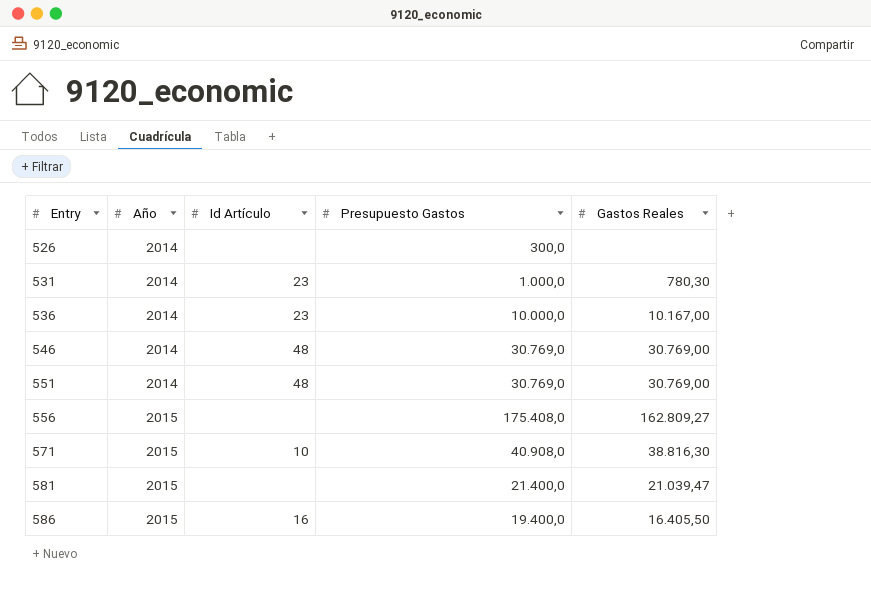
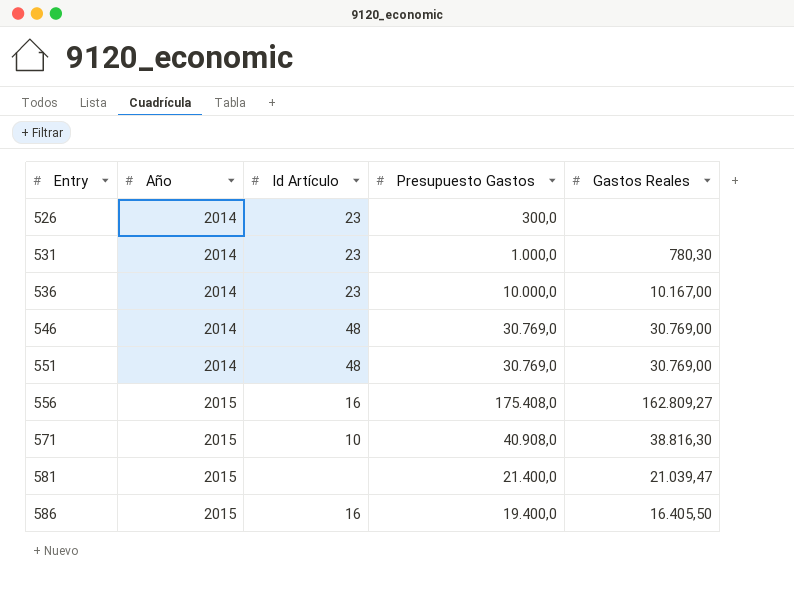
526 | Id Artículo: none -> 23
556 | Id Artículo: none -> 16

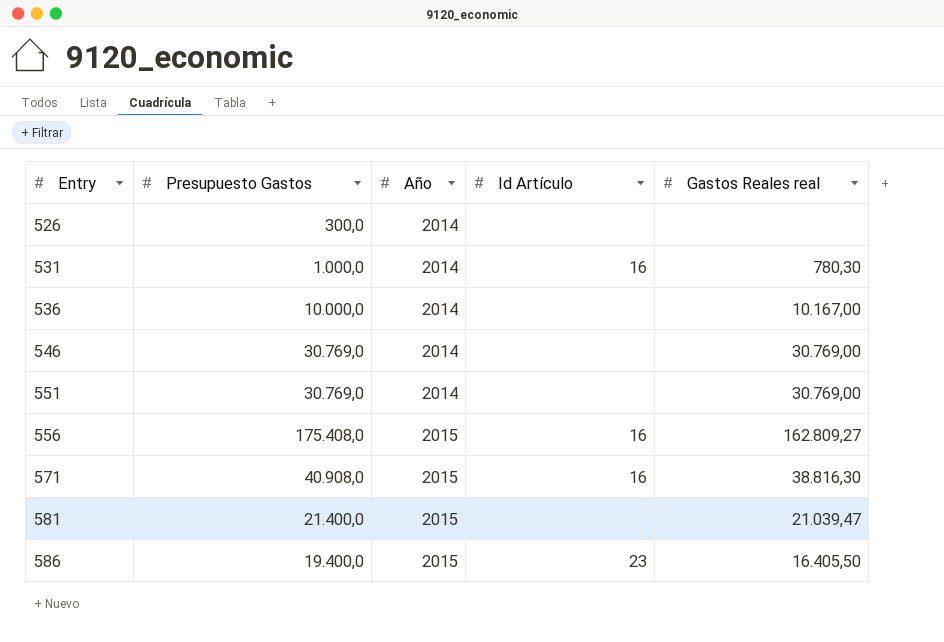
column Presupuesto Gastos | position: 4 -> 2
column name: Gastos Reales -> Gastos Reales real
526 | Id Artículo: 23 -> none
531 | Id Artículo: 23 -> 16
536 | Id Artículo: 23 -> none
546 | Id Artículo: 48 -> none
551 | Id Artículo: 48 -> none
571 | Id Artículo: 10 -> 16
586 | Id Artículo: 16 -> 23

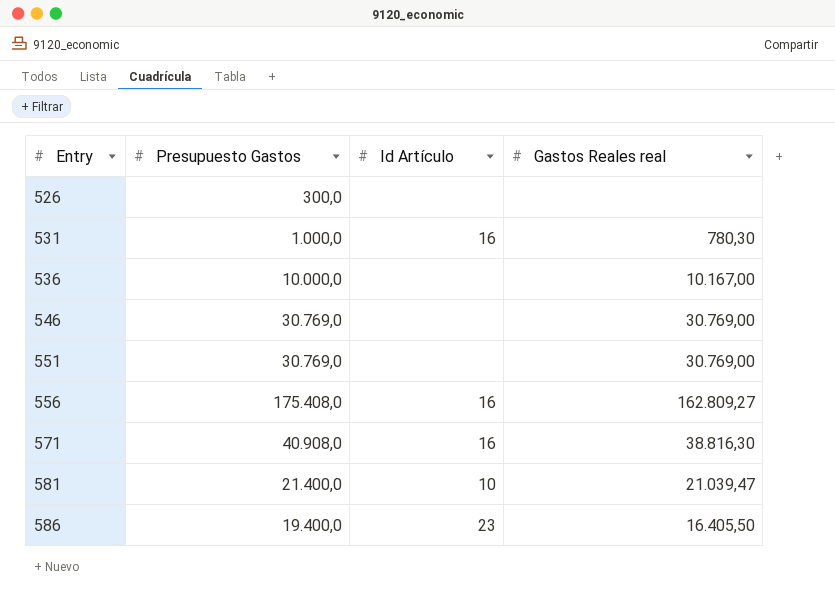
column Año | position: 3 -> none
581 | Id Artículo: none -> 10

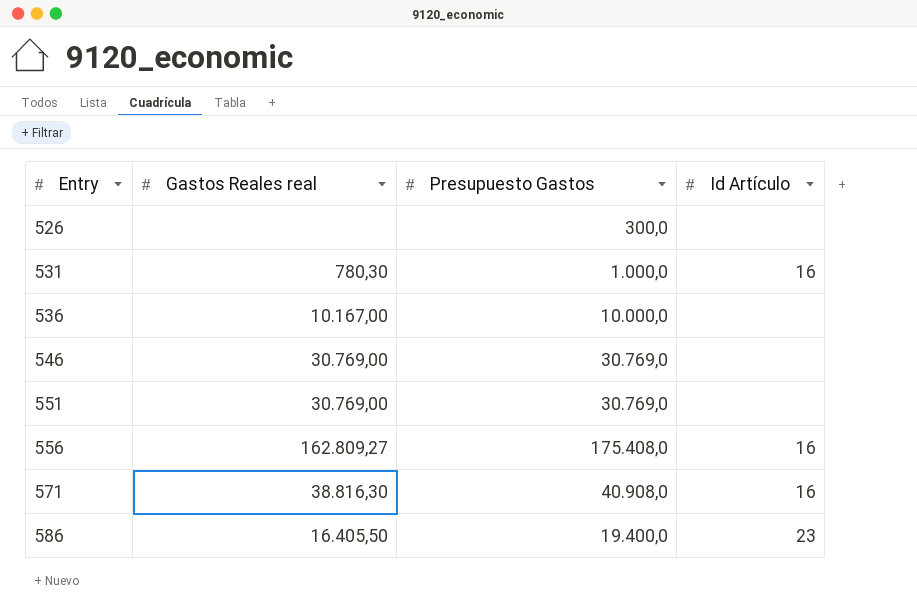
column Gastos Reales real | position: 4 -> 2
row 581: 21.400,0 | 10 | 21.039,47 -> none

